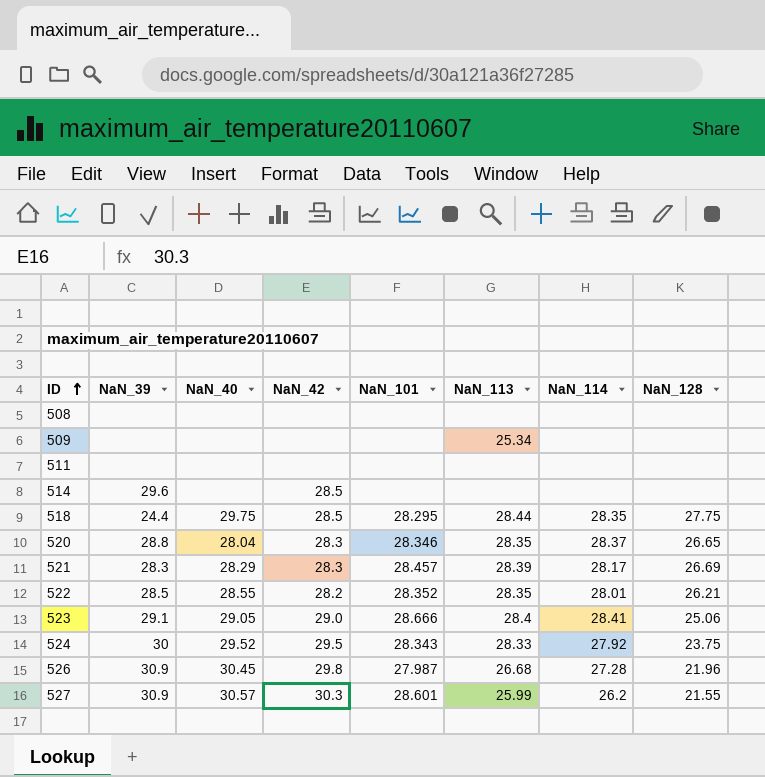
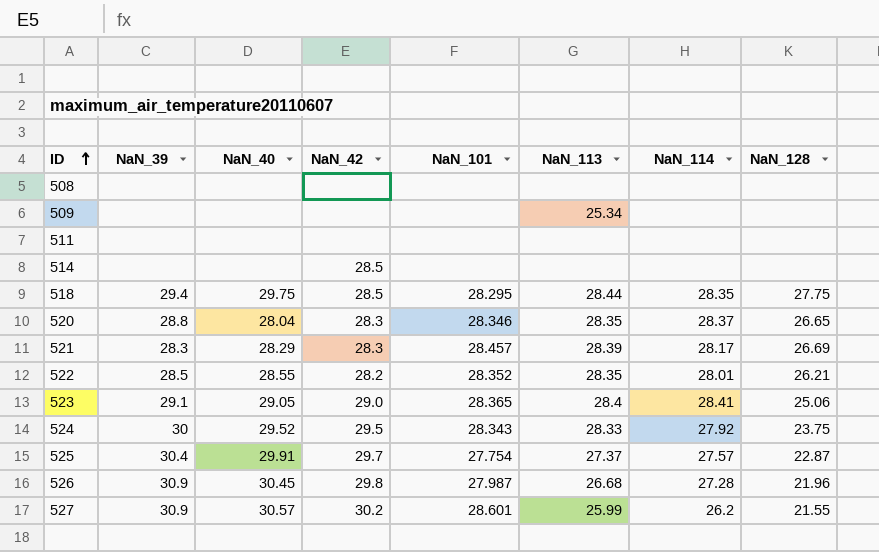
514 | NaN_39: 29.6 -> none
518 | NaN_39: 24.4 -> 29.4
523 | NaN_101: 28.666 -> 28.365
row 525: none -> 30.4 | 29.91 | 29.7 | 27.754 | 27.37 | 27.57 | 22.87
527 | NaN_42: 30.3 -> 30.2

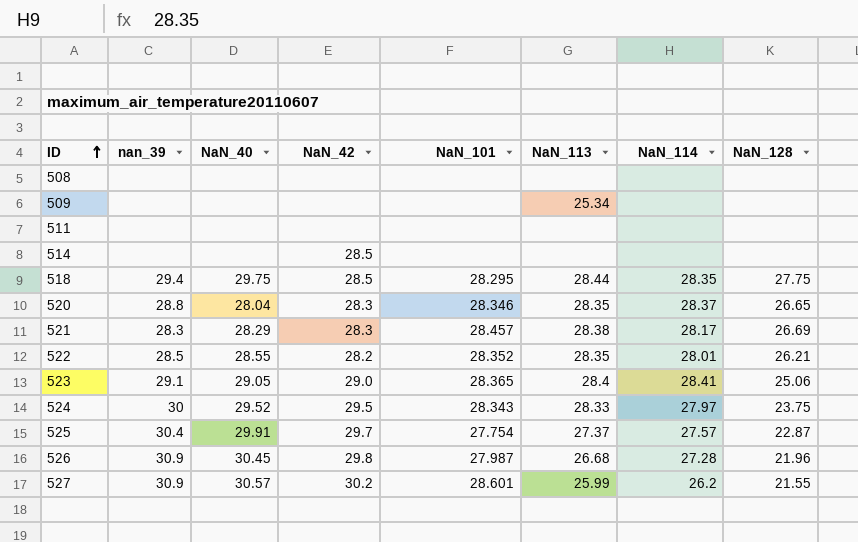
column name: NaN_39 -> nan_39
521 | NaN_113: 28.39 -> 28.38
524 | NaN_114: 27.92 -> 27.97

